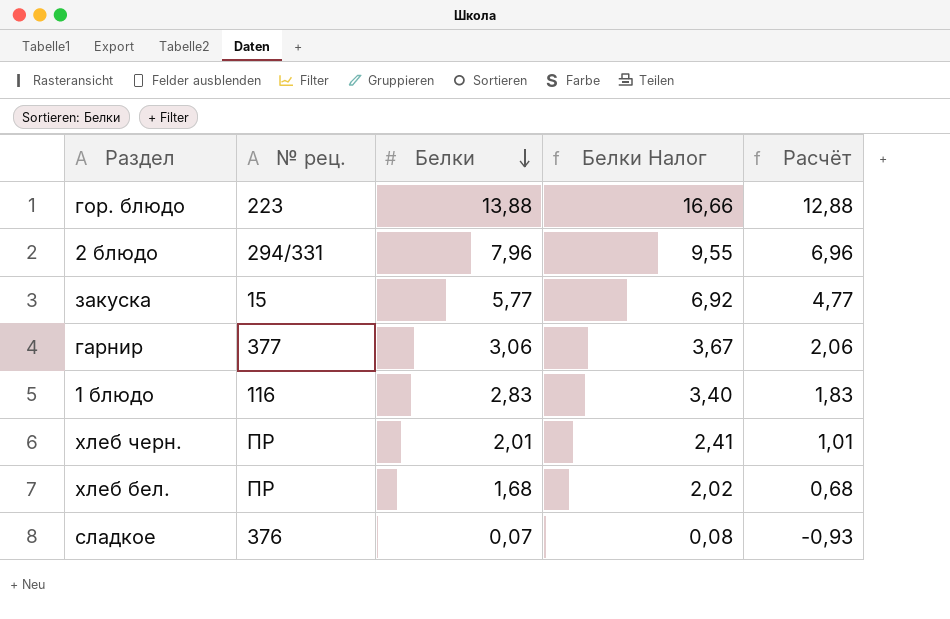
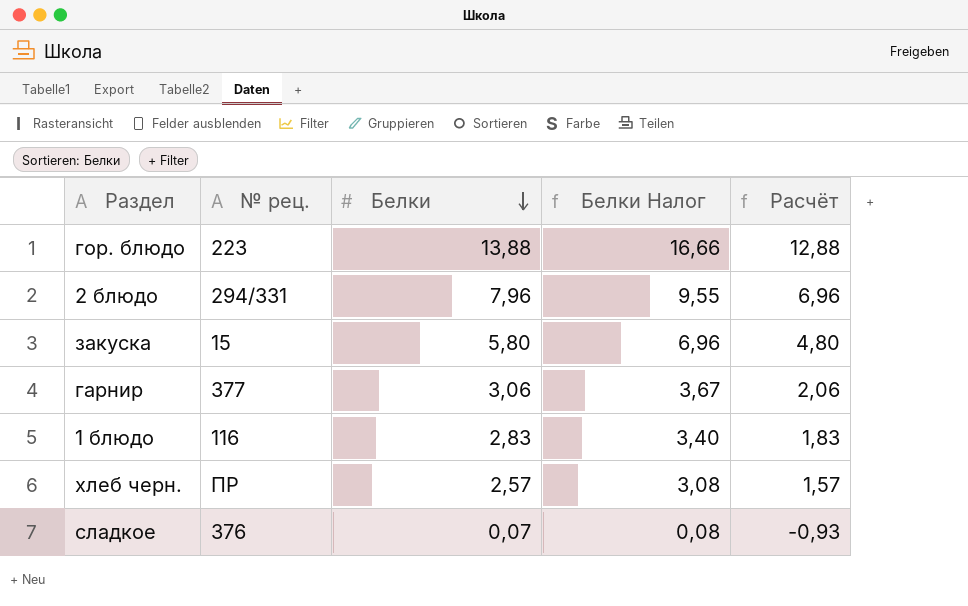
row хлеб бел.: ПР | 1,68 | 2,02 | 0,68 -> none
закуска | Белки: 5,77 -> 5,80
закуска | Белки Налог: 6,92 -> 6,96
закуска | Расчёт: 4,77 -> 4,80
хлеб черн. | Белки: 2,01 -> 2,57
хлеб черн. | Белки Налог: 2,41 -> 3,08
хлеб черн. | Расчёт: 1,01 -> 1,57

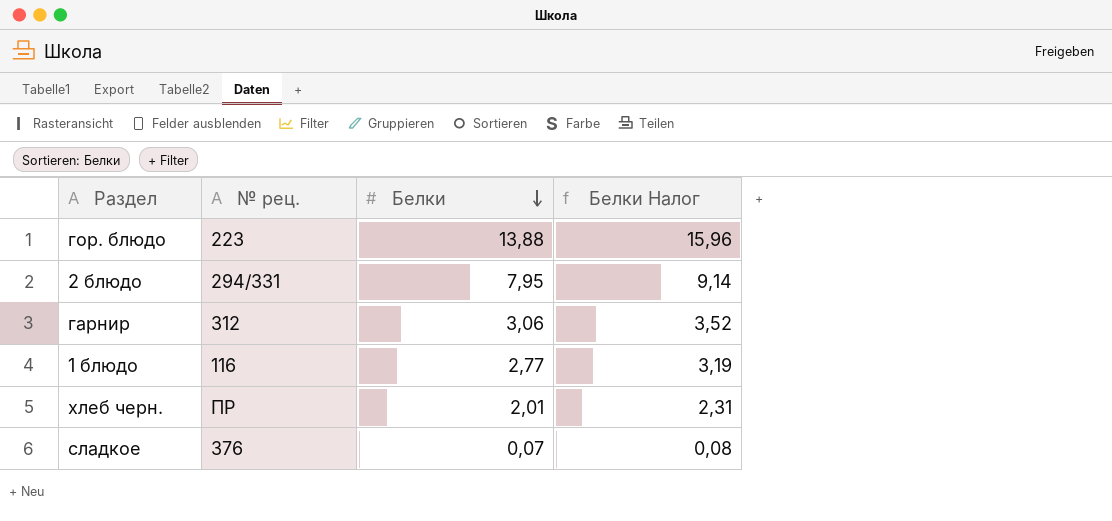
column Расчёт | formula: [Белки] - 1 -> none
column Белки Налог | formula: [Белки] * 1,2 -> [Белки] * 1,15
row закуска: 15 | 5,80 | 6,96 | 4,80 -> none
2 блюдо | Белки: 7,96 -> 7,95
гарнир | № рец.: 377 -> 312
1 блюдо | Белки: 2,83 -> 2,77
хлеб черн. | Белки: 2,57 -> 2,01

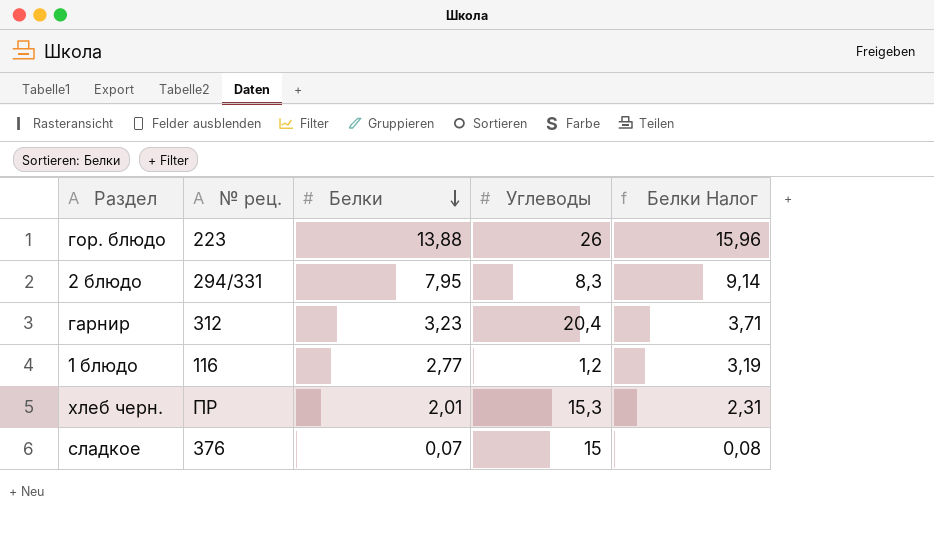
column Углеводы | position: none -> 4
гарнир | Белки: 3,06 -> 3,23
гарнир | Белки Налог: 3,52 -> 3,71

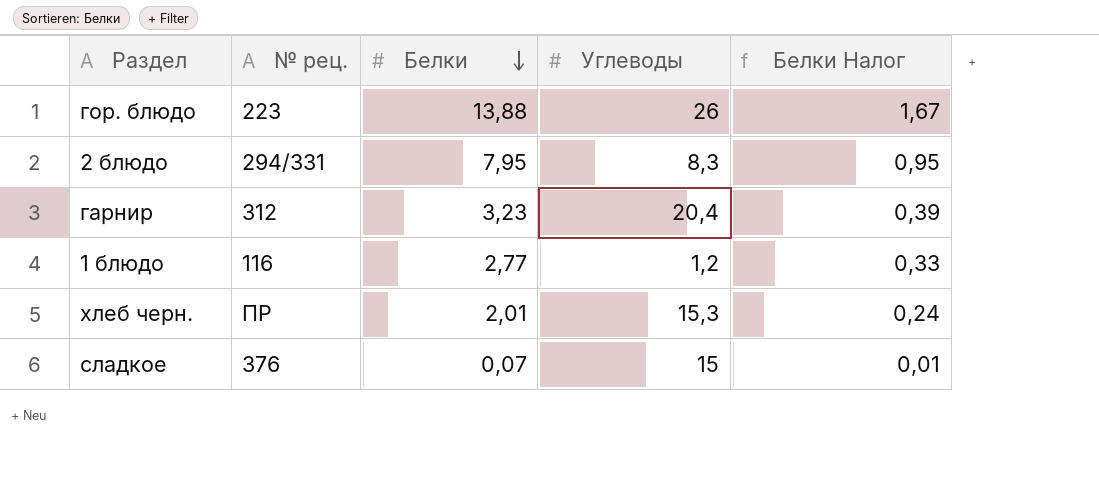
column Белки Налог | formula: [Белки] * 1,15 -> [Белки] * 0,12

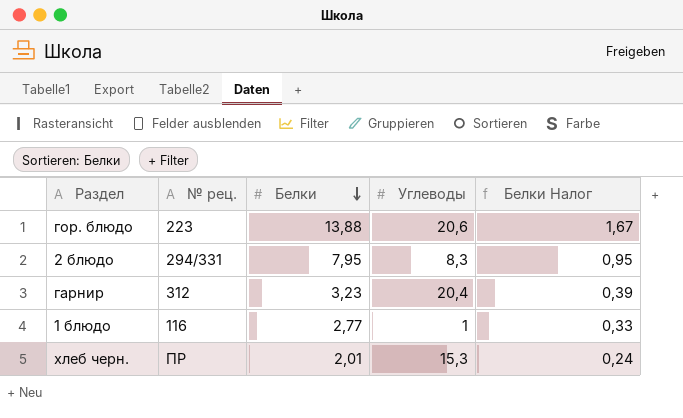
row сладкое: 376 | 0,07 | 15 | 0,01 -> none
гор. блюдо | Углеводы: 26 -> 20,6
1 блюдо | Углеводы: 1,2 -> 1

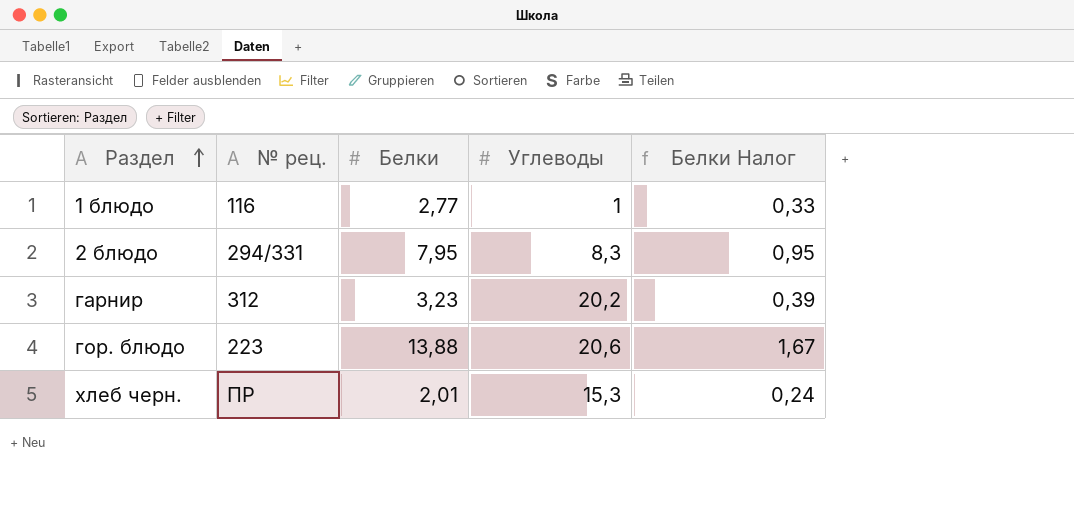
row order: Белки descending -> Раздел ascending
гарнир | Углеводы: 20,4 -> 20,2

